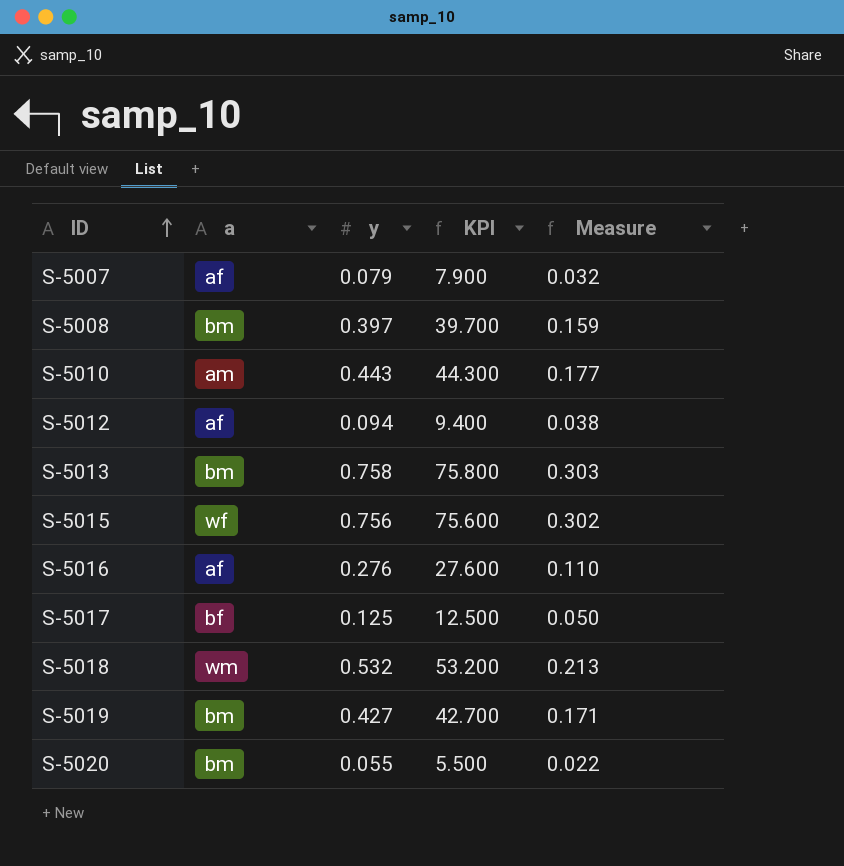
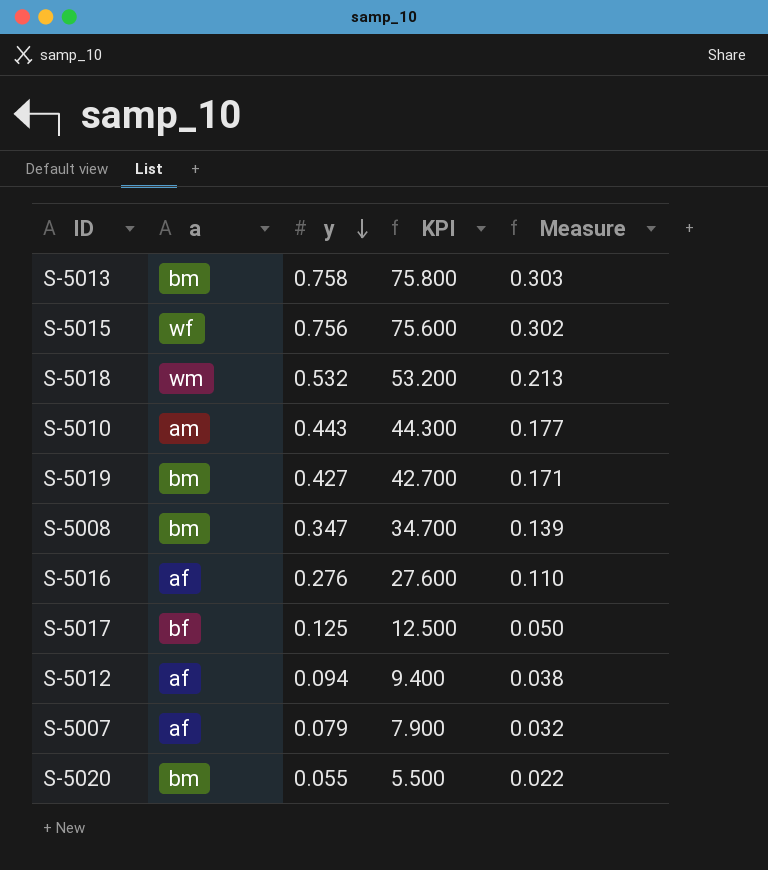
row order: ID ascending -> y descending
S-5008 | y: 0.397 -> 0.347
S-5008 | KPI: 39.700 -> 34.700
S-5008 | Measure: 0.159 -> 0.139

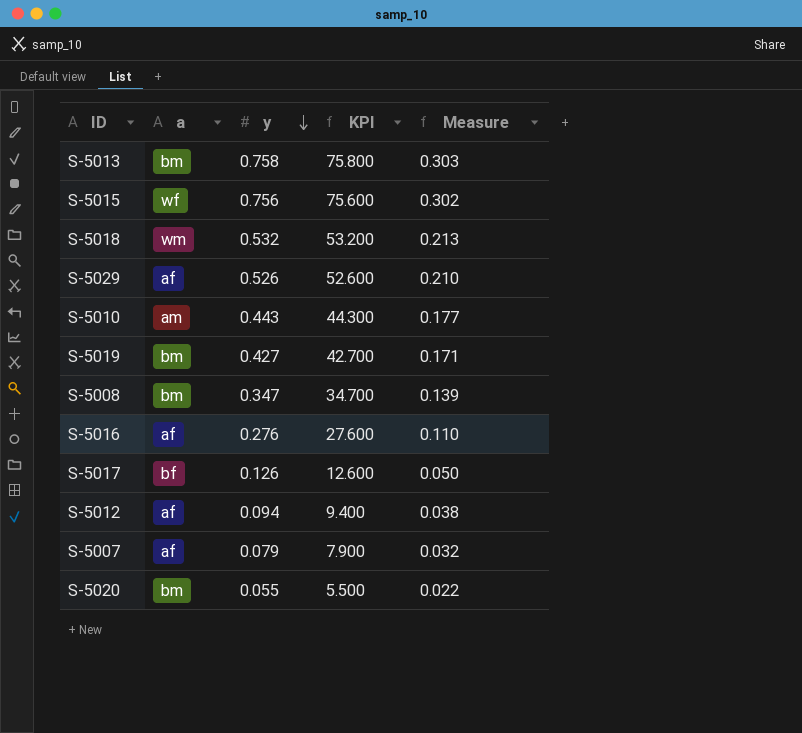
row S-5029: none -> af | 0.526 | 52.600 | 0.210
S-5017 | y: 0.125 -> 0.126
S-5017 | KPI: 12.500 -> 12.600

